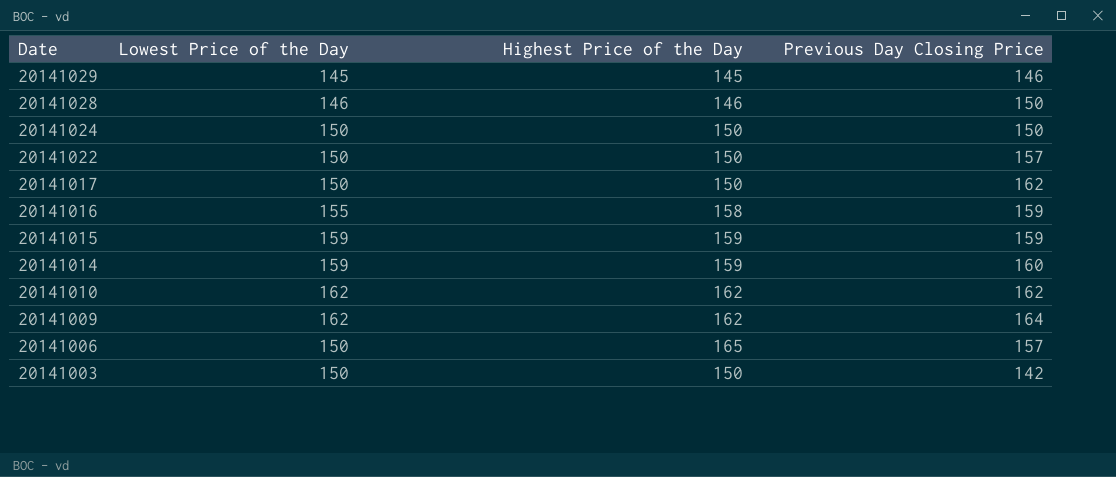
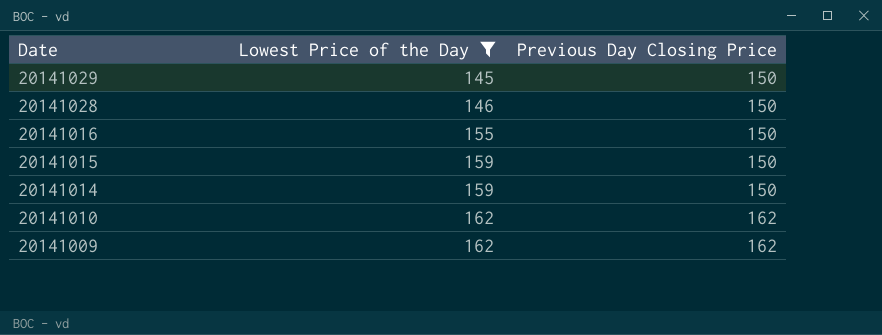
filter: none -> Lowest Price of the Day != 150
column Highest Price of the Day | position: 3 -> none
20141029 | Previous Day Closing Price: 146 -> 150
20141016 | Previous Day Closing Price: 159 -> 150
20141015 | Previous Day Closing Price: 159 -> 150
20141014 | Previous Day Closing Price: 160 -> 150
20141009 | Previous Day Closing Price: 164 -> 162

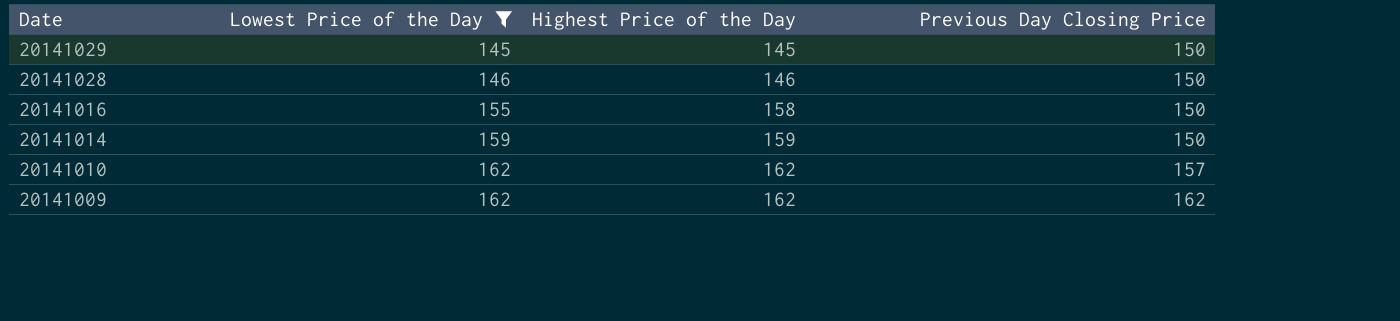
column Highest Price of the Day | position: none -> 3
row 20141015: 159 | 150 -> none
20141010 | Previous Day Closing Price: 162 -> 157

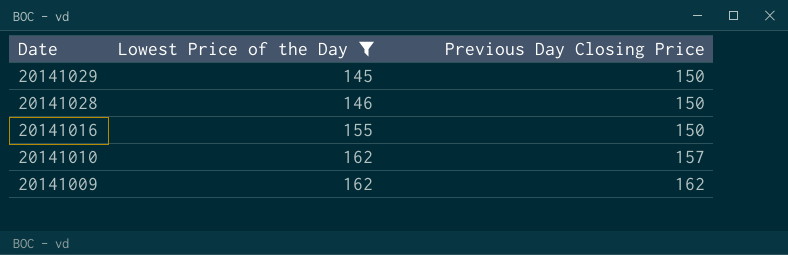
column Highest Price of the Day | position: 3 -> none
row 20141014: 159 | 159 | 150 -> none

